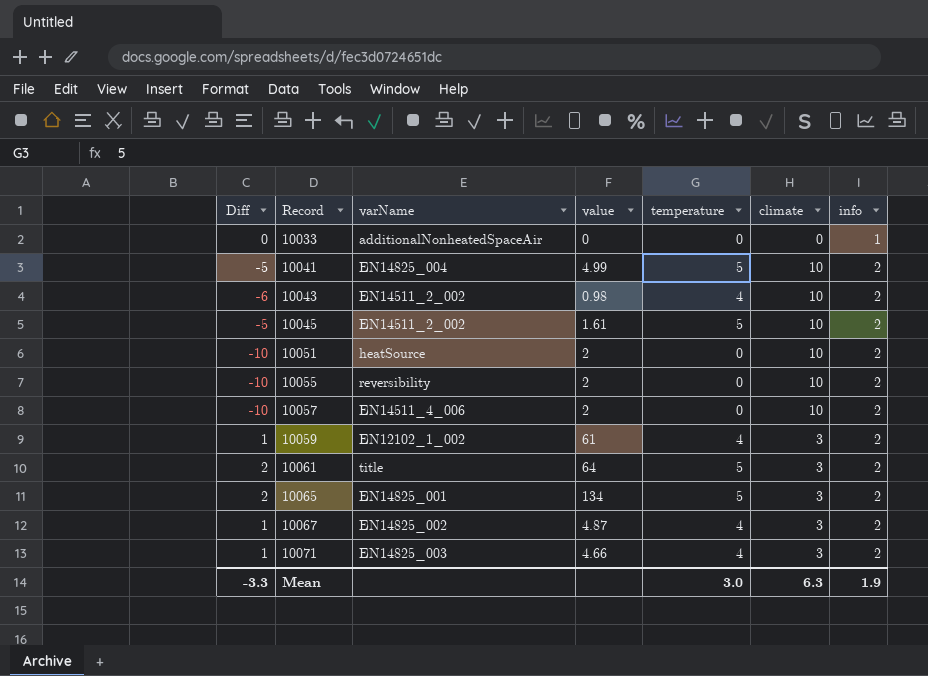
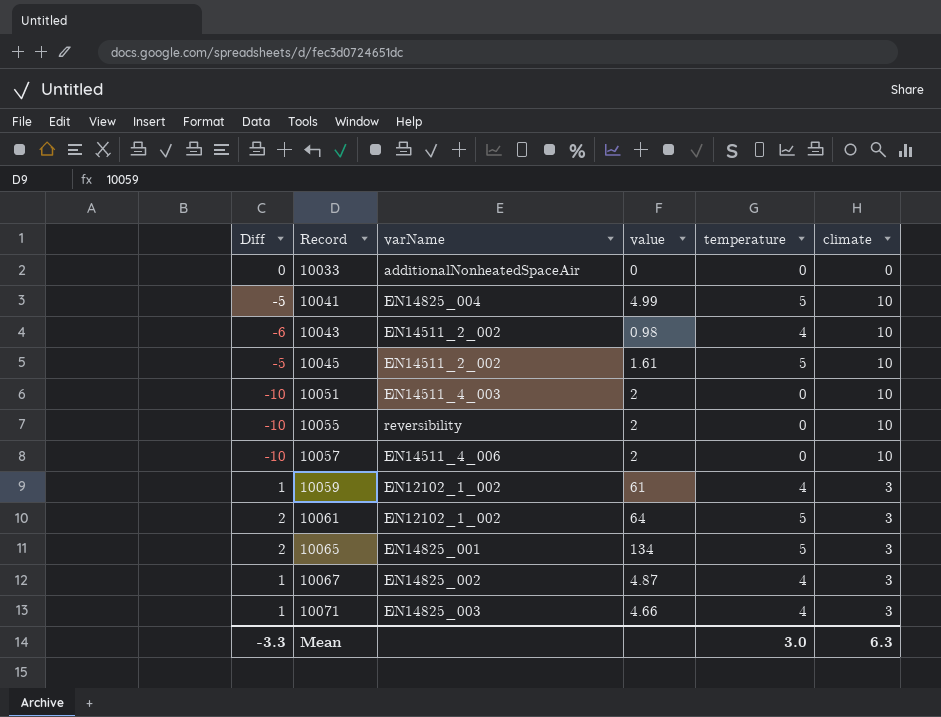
column info | position: 7 -> none
10051 | varName: heatSource -> EN14511_4_003
10061 | varName: title -> EN12102_1_002

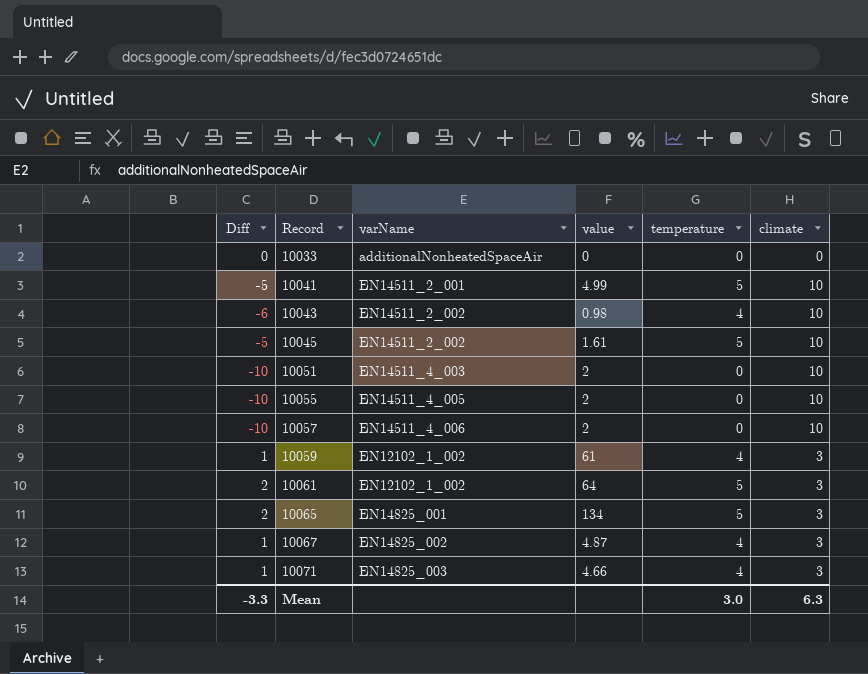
10041 | varName: EN14825_004 -> EN14511_2_001
10055 | varName: reversibility -> EN14511_4_005

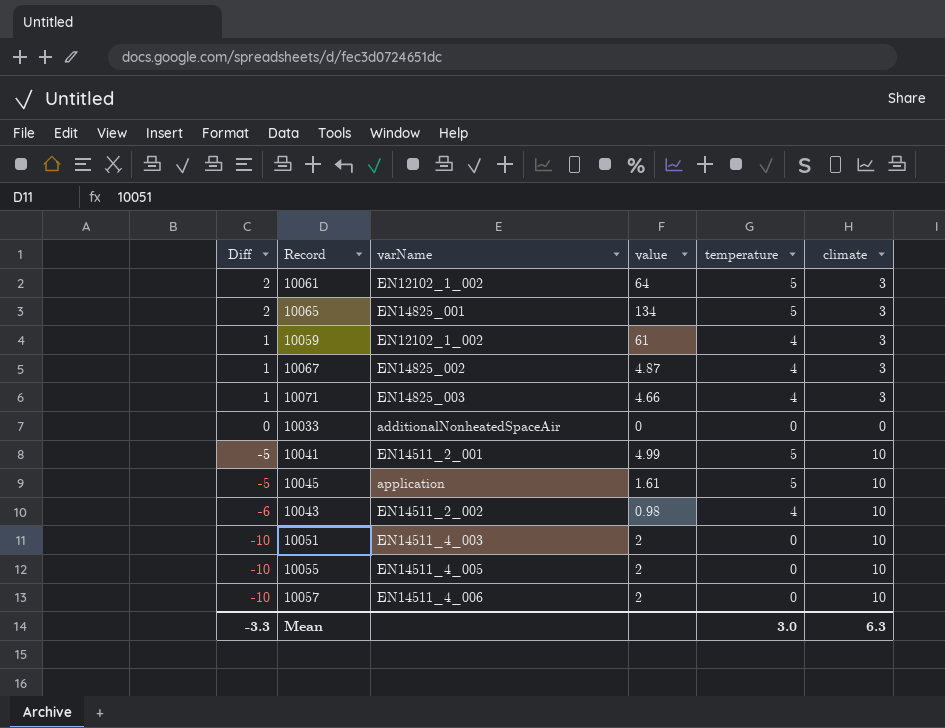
row order: Record ascending -> Diff descending
10045 | varName: EN14511_2_002 -> application

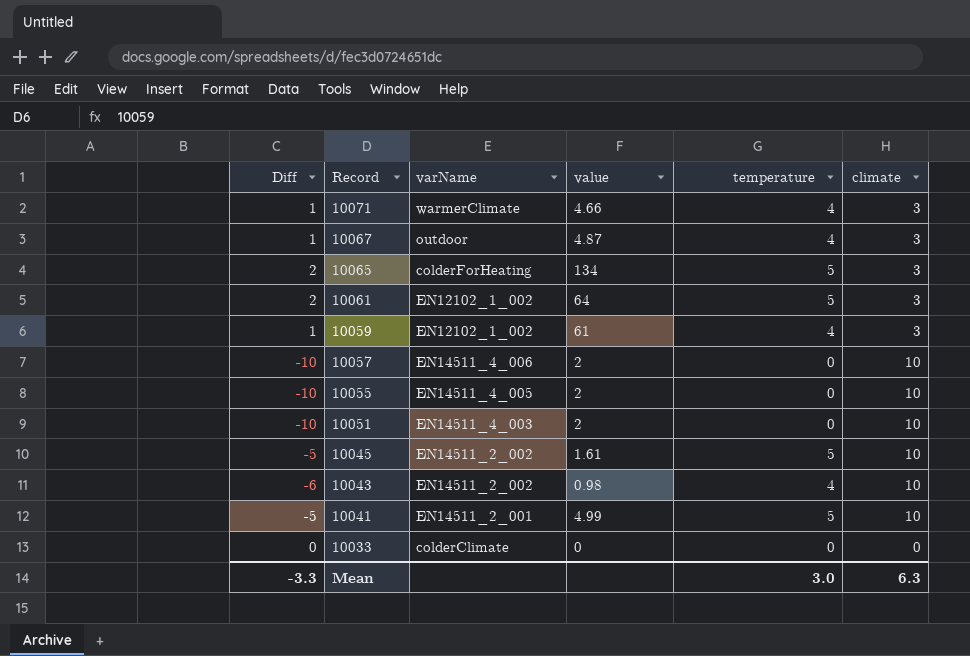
row order: Diff descending -> Record descending
10071 | varName: EN14825_003 -> warmerClimate
10067 | varName: EN14825_002 -> outdoor
10065 | varName: EN14825_001 -> colderForHeating
10045 | varName: application -> EN14511_2_002
10033 | varName: additionalNonheatedSpaceAir -> colderClimate

